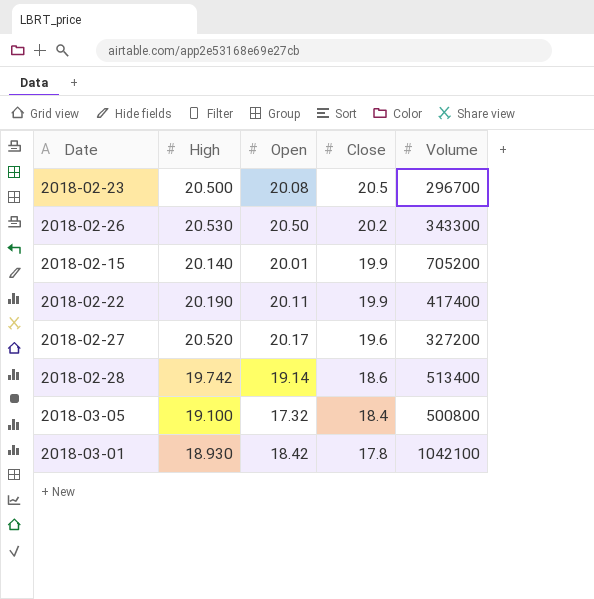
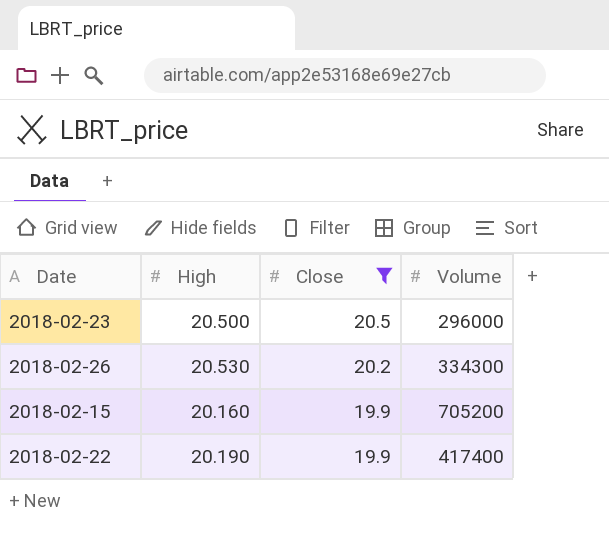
filter: none -> Close >= 19.9
column Open | position: 3 -> none
2018-02-23 | Volume: 296700 -> 296000
2018-02-26 | Volume: 343300 -> 334300
2018-02-15 | High: 20.140 -> 20.160

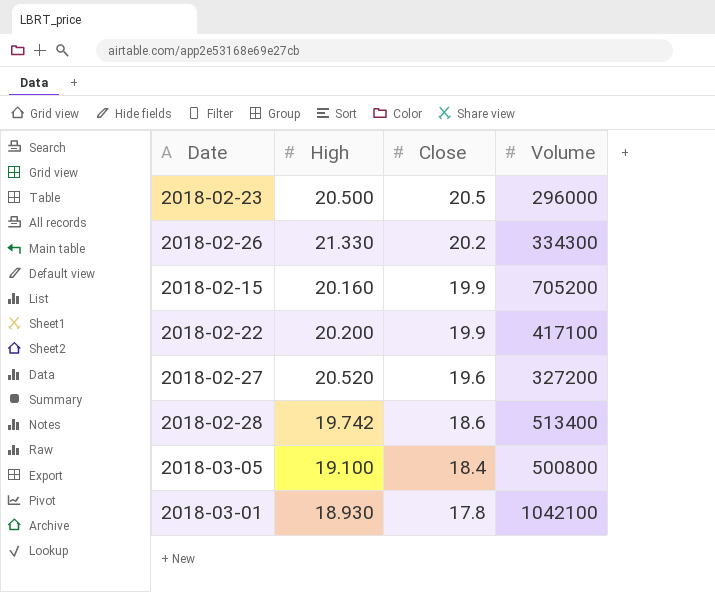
filter: Close >= 19.9 -> none
2018-02-26 | High: 20.530 -> 21.330
2018-02-22 | High: 20.190 -> 20.200
2018-02-22 | Volume: 417400 -> 417100

